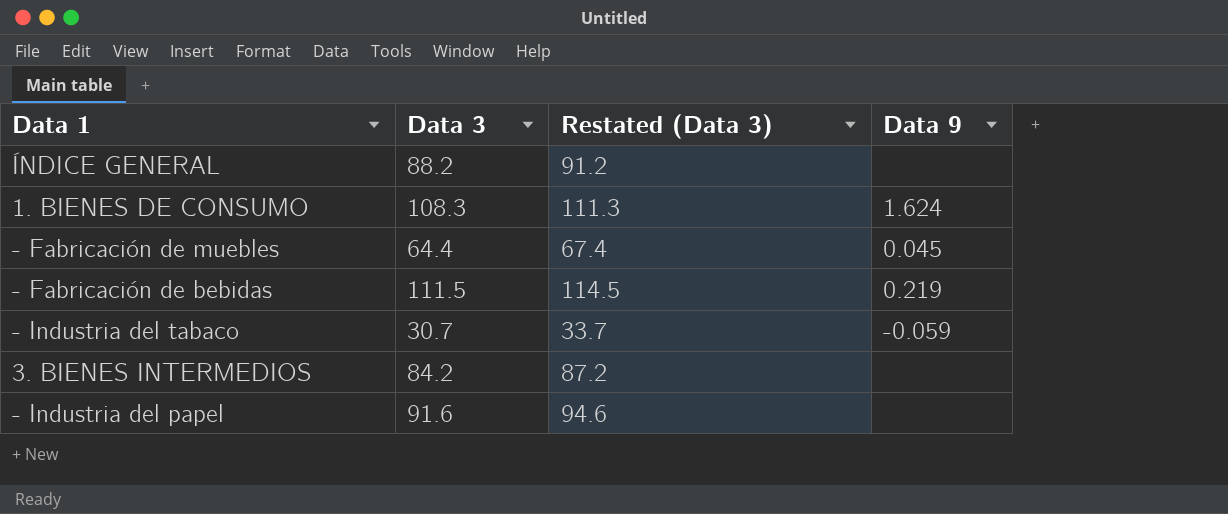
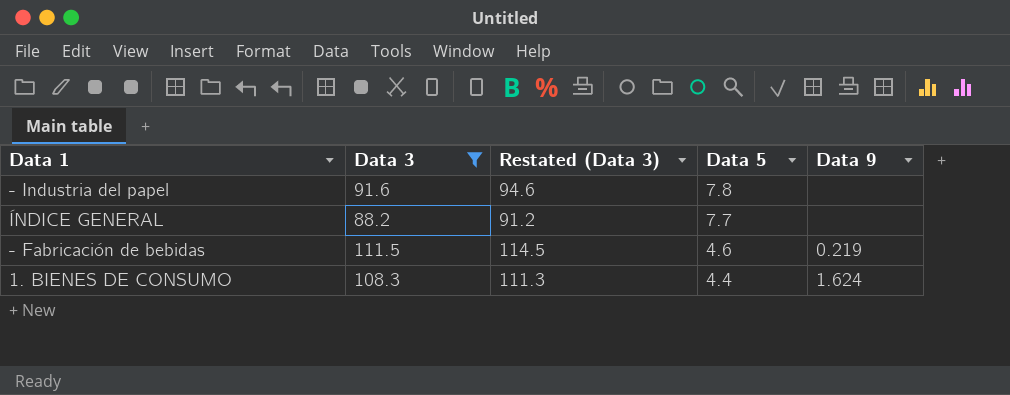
filter: none -> Data 3 >= 88.2
row order: none -> Data 5 descending
column Data 5 | position: none -> 4

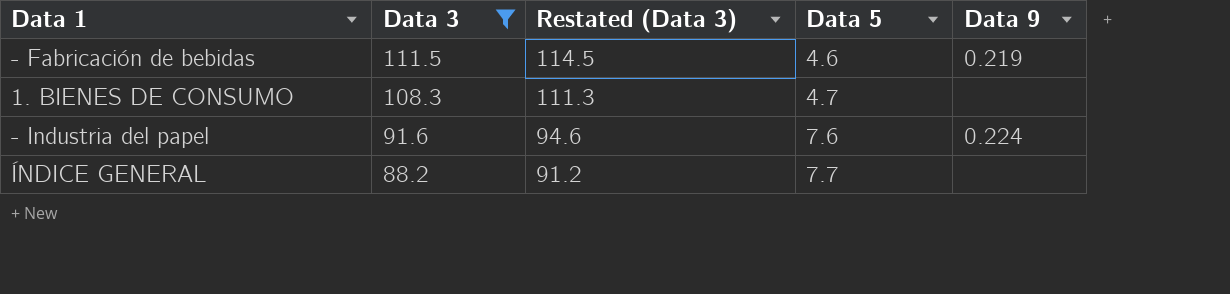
row order: Data 5 descending -> Data 3 descending
1. BIENES DE CONSUMO | Data 5: 4.4 -> 4.7
1. BIENES DE CONSUMO | Data 9: 1.624 -> none
- Industria del papel | Data 5: 7.8 -> 7.6
- Industria del papel | Data 9: none -> 0.224

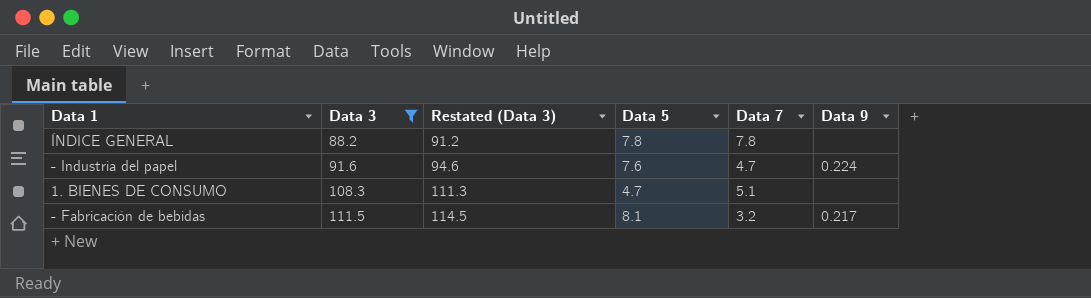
row order: Data 3 descending -> Data 3 ascending
column Data 7 | position: none -> 5
ÍNDICE GENERAL | Data 5: 7.7 -> 7.8
- Fabricación de bebidas | Data 5: 4.6 -> 8.1
- Fabricación de bebidas | Data 9: 0.219 -> 0.217

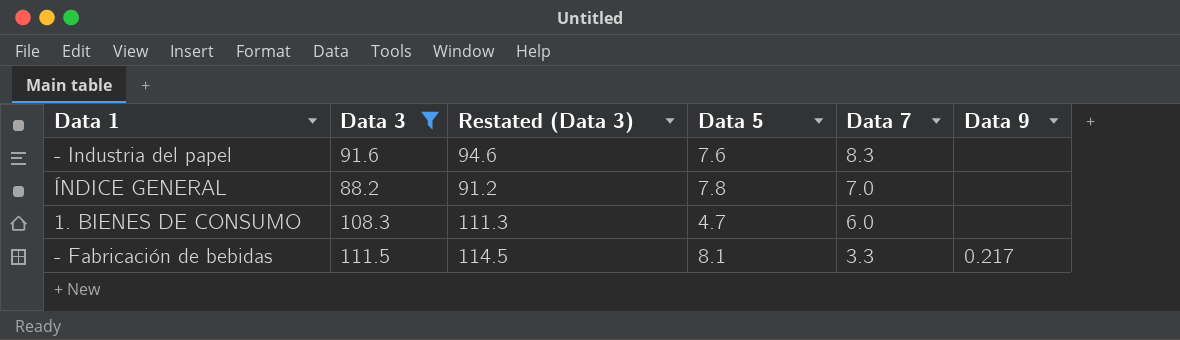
row order: Data 3 ascending -> Data 7 descending
- Industria del papel | Data 7: 4.7 -> 8.3
- Industria del papel | Data 9: 0.224 -> none
ÍNDICE GENERAL | Data 7: 7.8 -> 7.0
1. BIENES DE CONSUMO | Data 7: 5.1 -> 6.0
- Fabricación de bebidas | Data 7: 3.2 -> 3.3

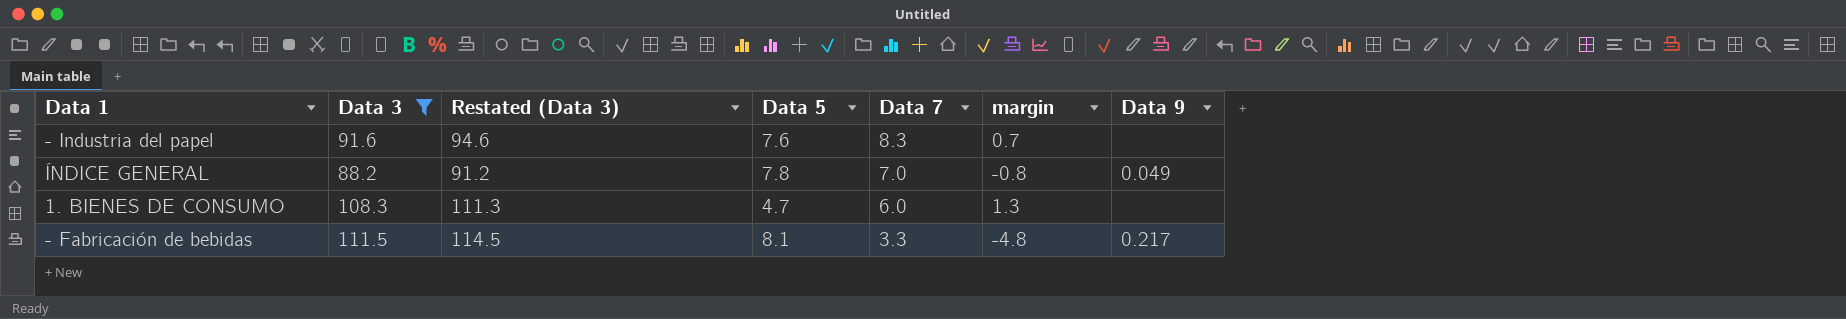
column margin | formula: none -> [Data 7] - [Data 5]
ÍNDICE GENERAL | Data 9: none -> 0.049

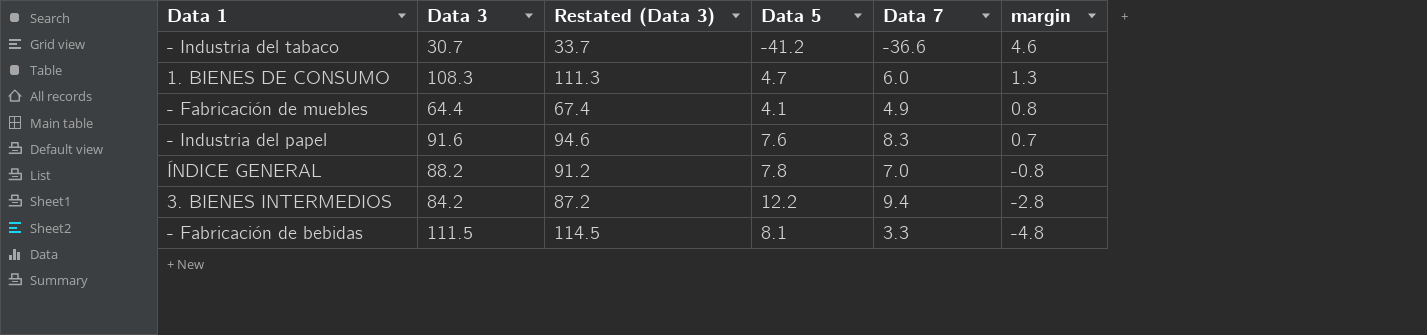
filter: Data 3 >= 88.2 -> none
row order: Data 7 descending -> margin descending
column Data 9 | position: 7 -> none

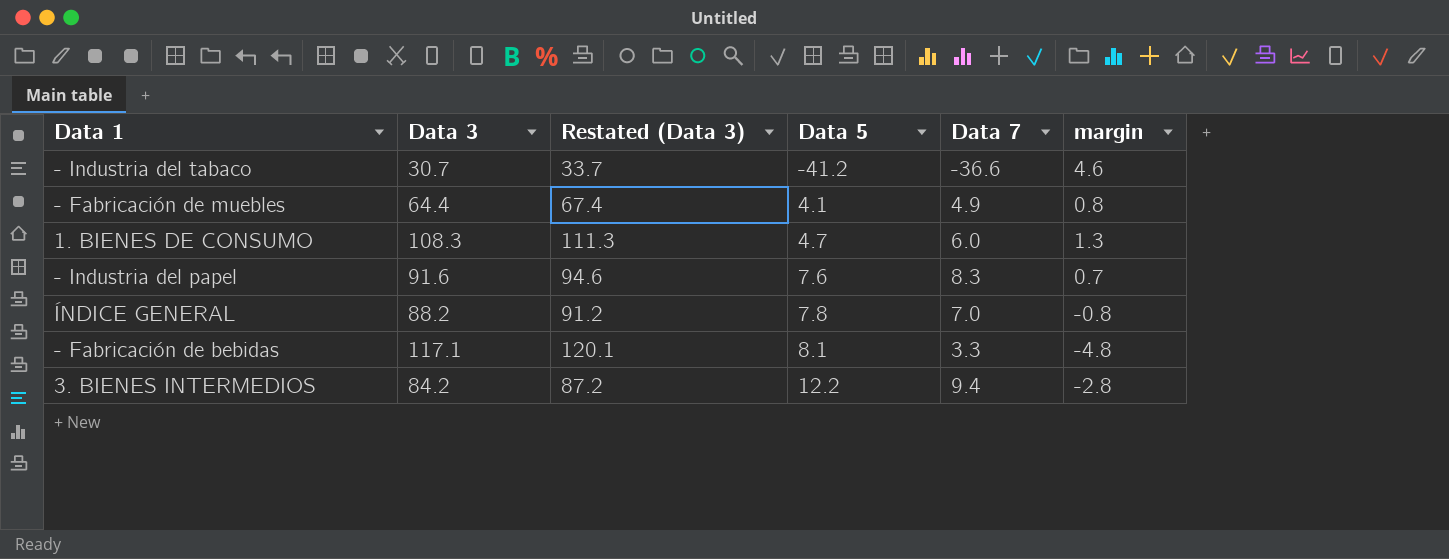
row order: margin descending -> Data 5 ascending
- Fabricación de bebidas | Data 3: 111.5 -> 117.1
- Fabricación de bebidas | Restated (Data 3): 114.5 -> 120.1

